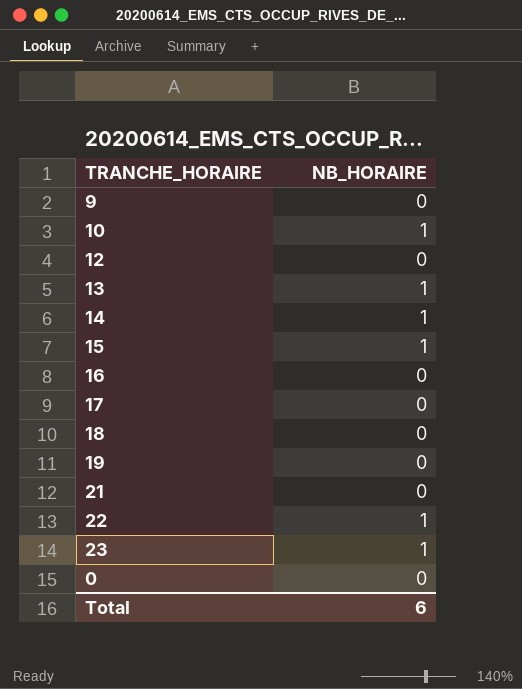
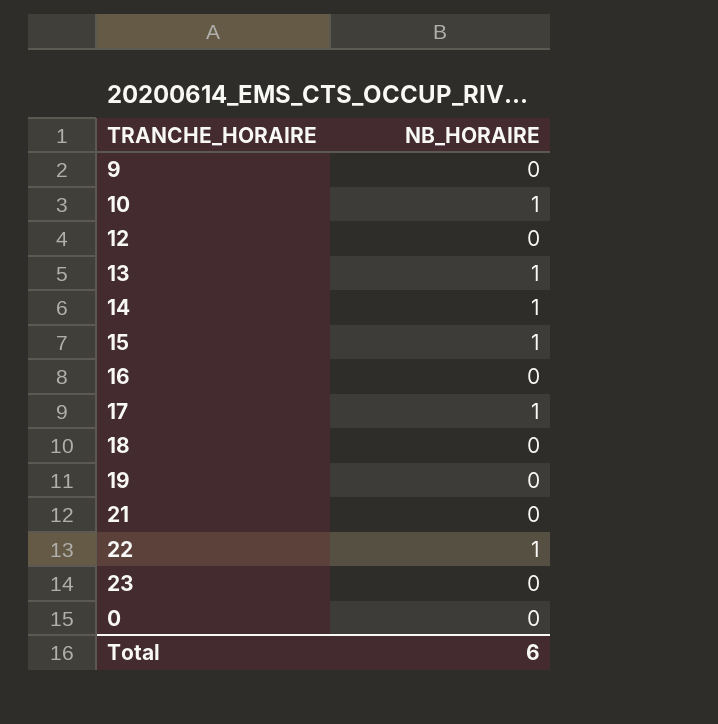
17 | NB_HORAIRE: 0 -> 1
23 | NB_HORAIRE: 1 -> 0

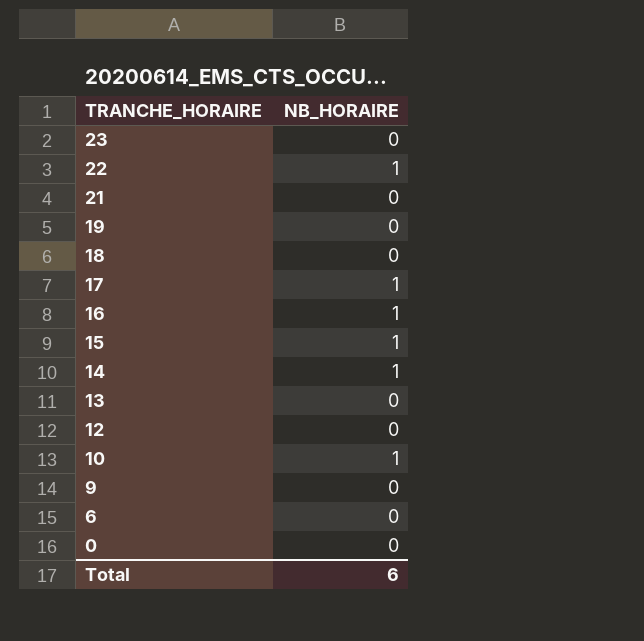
row order: none -> TRANCHE_HORAIRE descending
16 | NB_HORAIRE: 0 -> 1
13 | NB_HORAIRE: 1 -> 0
row 6: none -> 0

